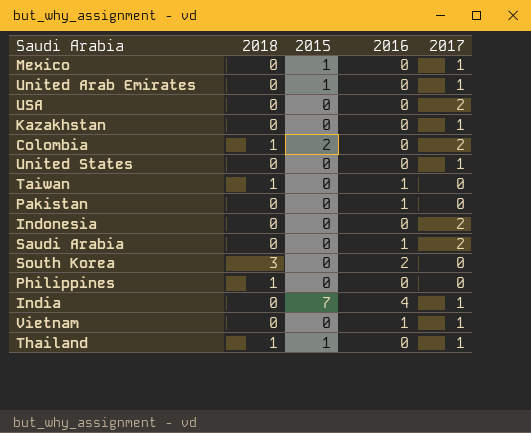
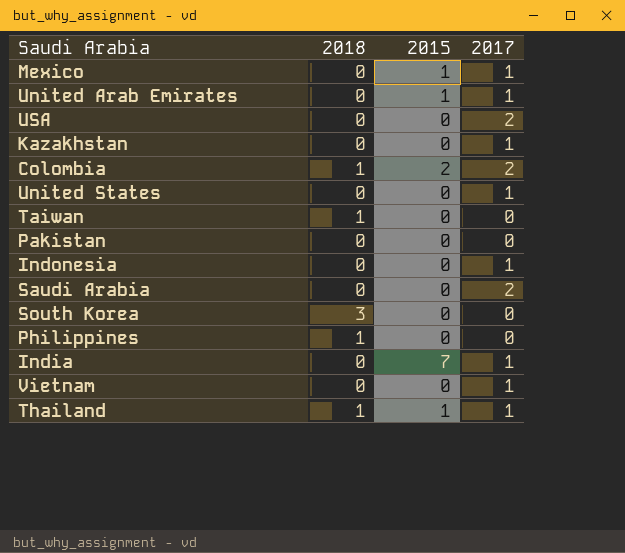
column 2016 | position: 4 -> none
Indonesia | 2017: 2 -> 1

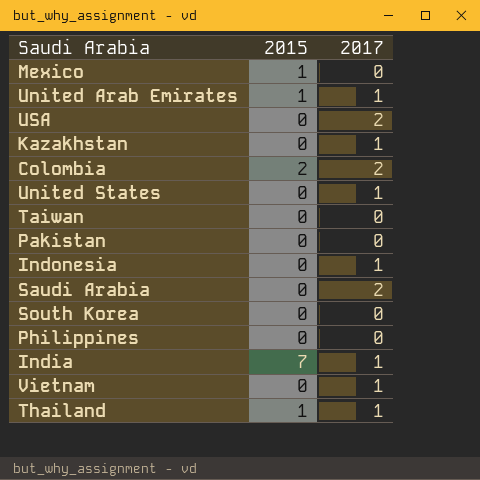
column 2018 | position: 2 -> none
Mexico | 2017: 1 -> 0

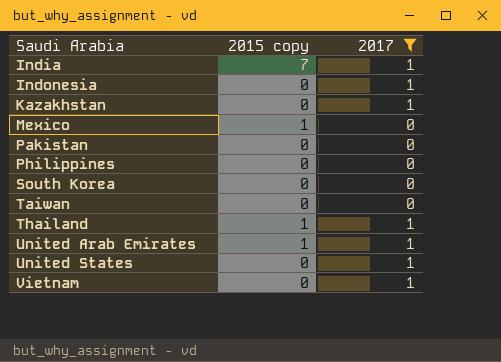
filter: none -> 2017 != 2
row order: none -> Saudi Arabia ascending
column name: 2015 -> 2015 copy

